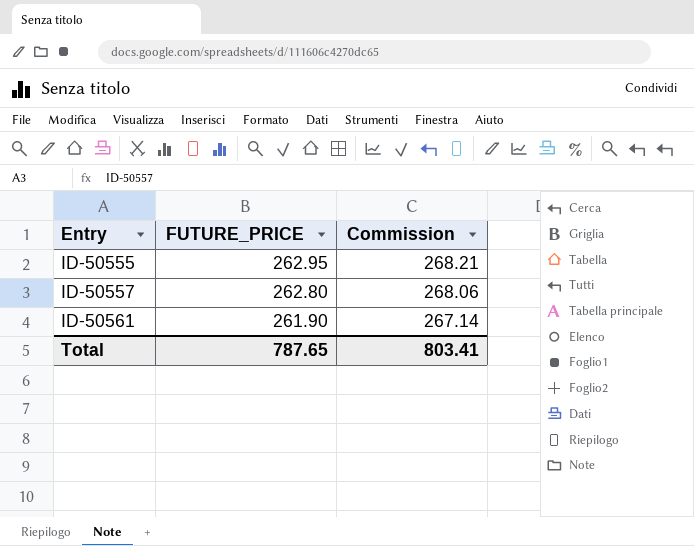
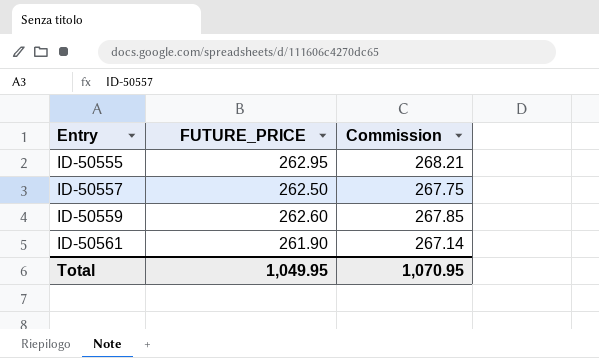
ID-50557 | FUTURE_PRICE: 262.80 -> 262.50
ID-50557 | Commission: 268.06 -> 267.75
row ID-50559: none -> 262.60 | 267.85
Total | FUTURE_PRICE: 787.65 -> 1,049.95
Total | Commission: 803.41 -> 1,070.95

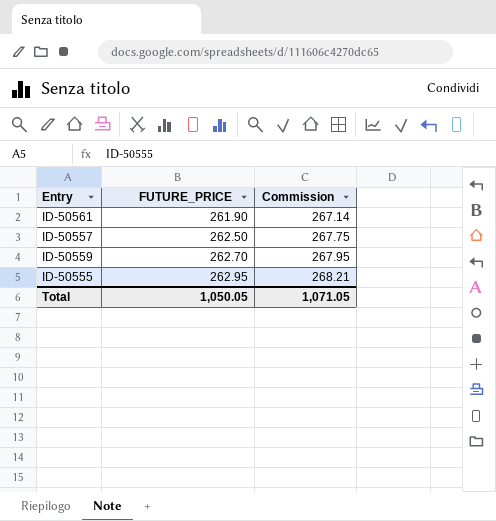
row order: Entry ascending -> FUTURE_PRICE ascending
ID-50559 | FUTURE_PRICE: 262.60 -> 262.70
ID-50559 | Commission: 267.85 -> 267.95
Total | FUTURE_PRICE: 1,049.95 -> 1,050.05
Total | Commission: 1,070.95 -> 1,071.05

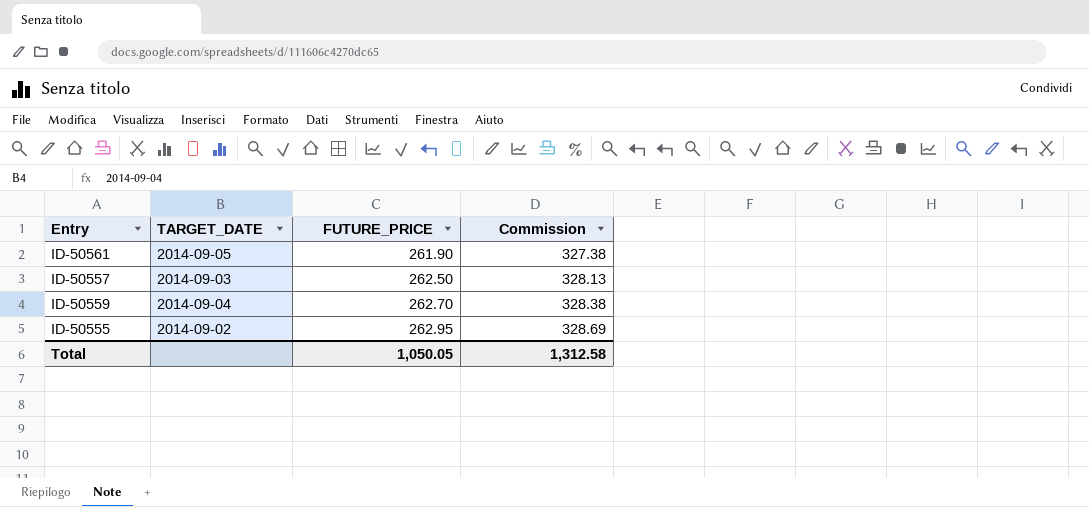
column TARGET_DATE | position: none -> 2
column Commission | formula: [FUTURE_PRICE] * 1.02 -> [FUTURE_PRICE] * 1.25
Total | Commission: 1,071.05 -> 1,312.58

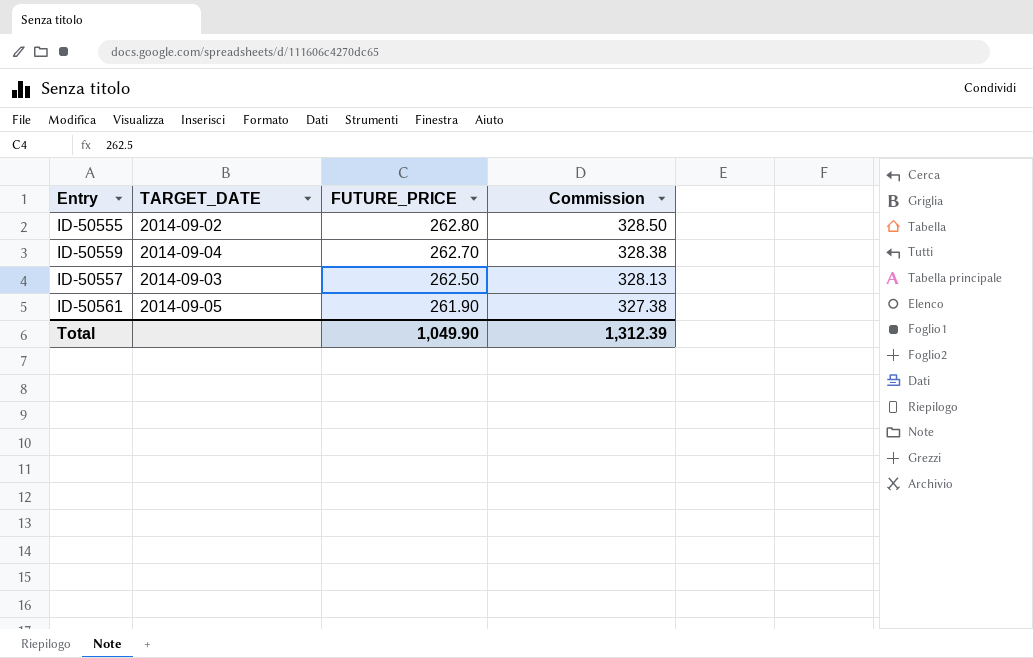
row order: FUTURE_PRICE ascending -> FUTURE_PRICE descending
ID-50555 | FUTURE_PRICE: 262.95 -> 262.80
ID-50555 | Commission: 328.69 -> 328.50
Total | FUTURE_PRICE: 1,050.05 -> 1,049.90
Total | Commission: 1,312.58 -> 1,312.39

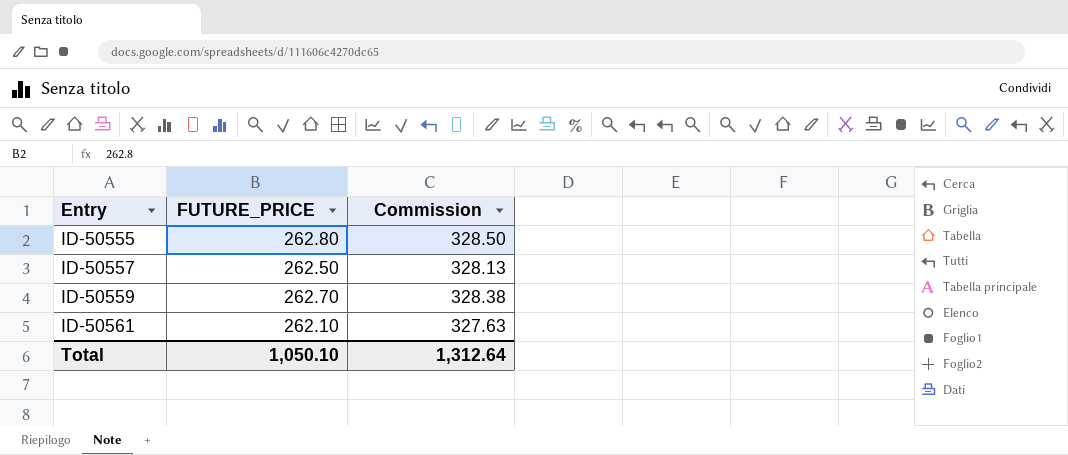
row order: FUTURE_PRICE descending -> Entry ascending
column TARGET_DATE | position: 2 -> none
ID-50561 | FUTURE_PRICE: 261.90 -> 262.10
ID-50561 | Commission: 327.38 -> 327.63
Total | FUTURE_PRICE: 1,049.90 -> 1,050.10
Total | Commission: 1,312.39 -> 1,312.64

